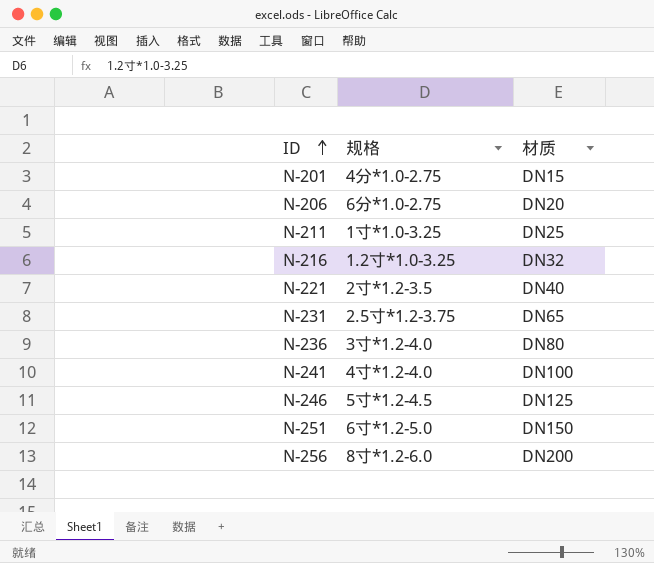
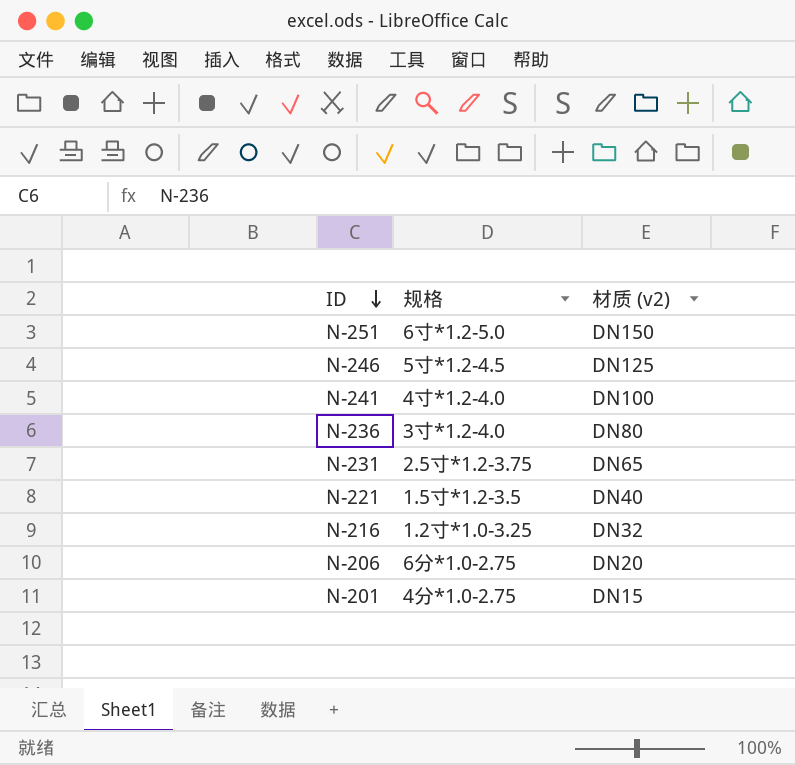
row order: ID ascending -> ID descending
column name: 材质 -> 材质 (v2)
row N-211: 1寸*1.0-3.25 | DN25 -> none
row N-256: 8寸*1.2-6.0 | DN200 -> none
N-221 | 规格: 2寸*1.2-3.5 -> 1.5寸*1.2-3.5

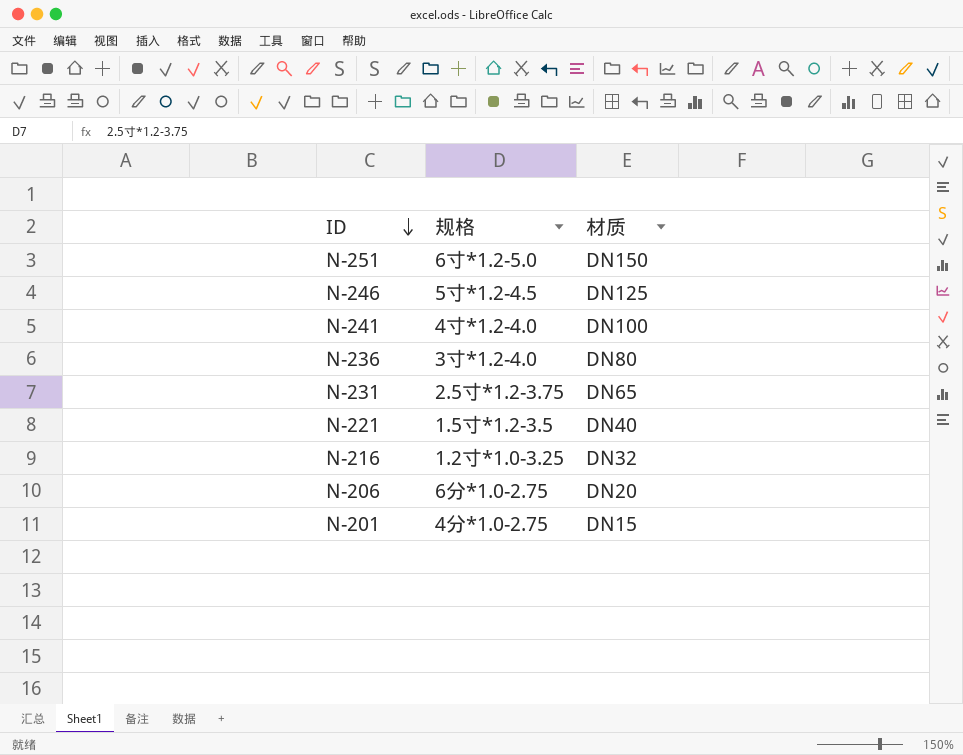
column name: 材质 (v2) -> 材质

